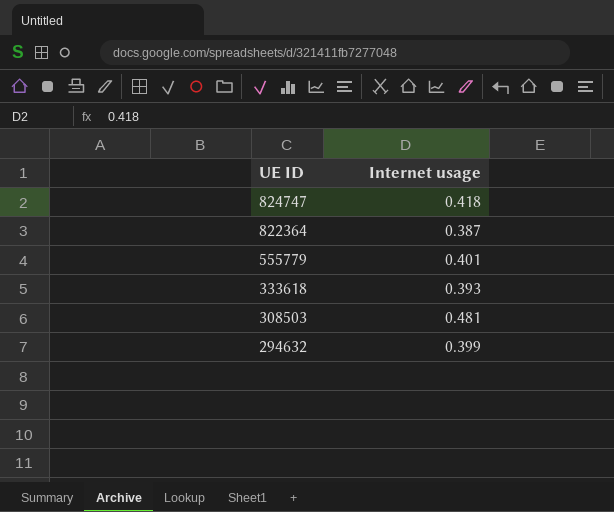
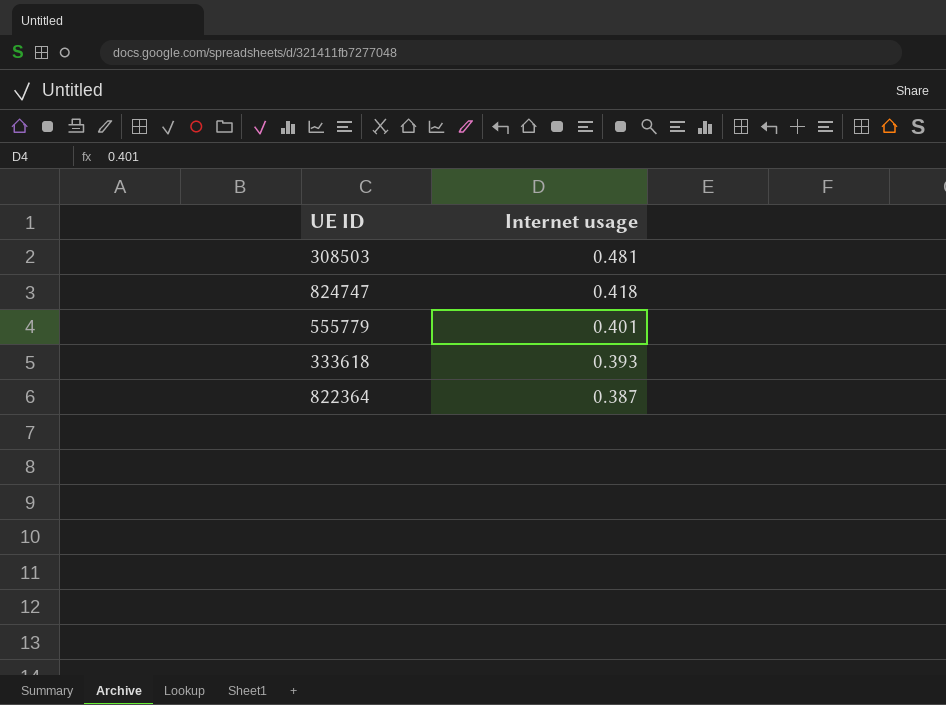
row order: UE ID descending -> Internet usage descending
row 294632: 0.399 -> none

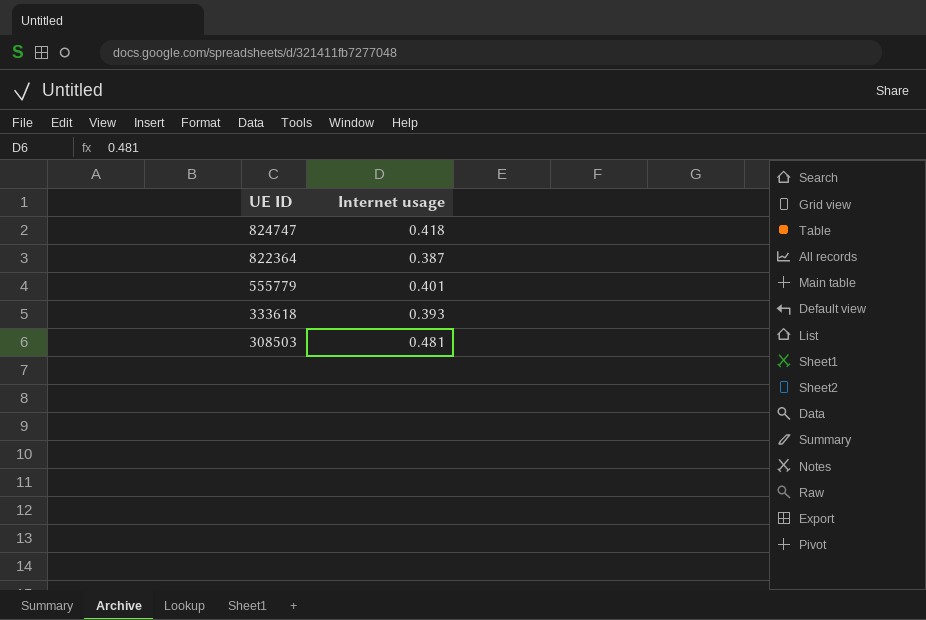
row order: Internet usage descending -> UE ID descending

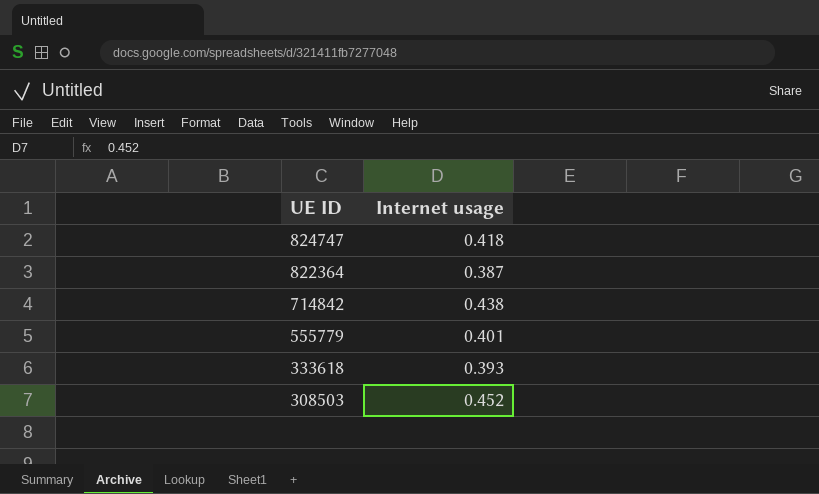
row 714842: none -> 0.438
308503 | Internet usage: 0.481 -> 0.452

